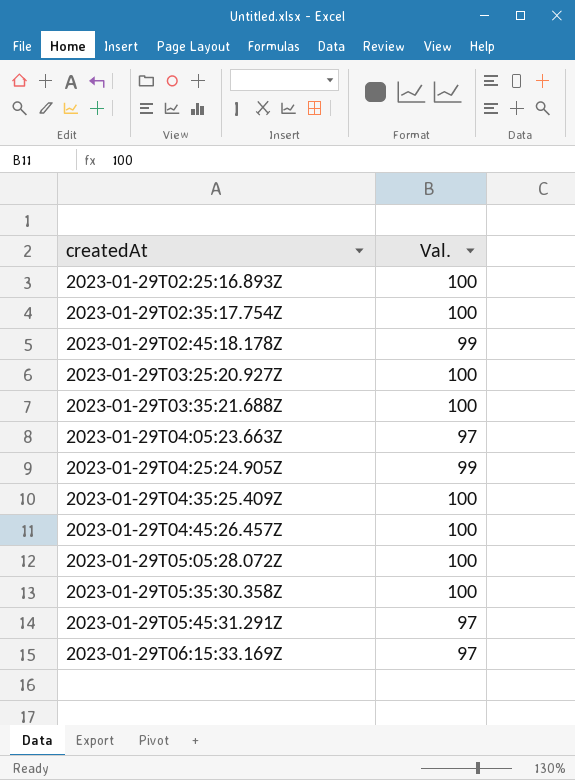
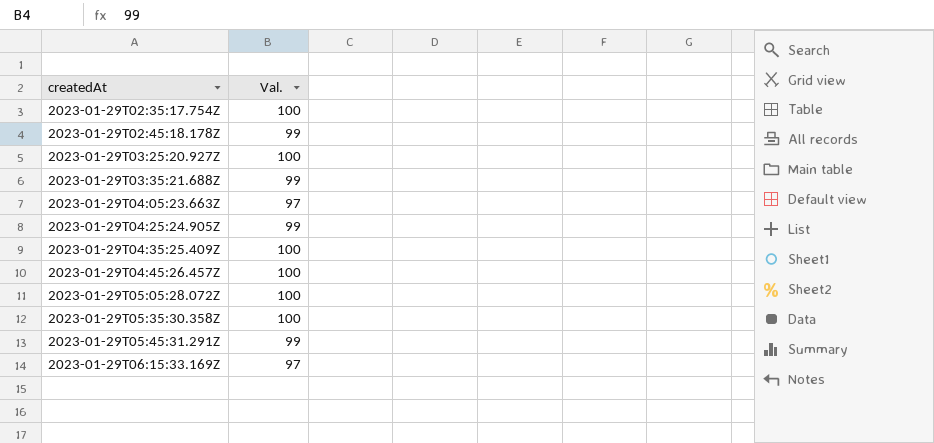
row 2023-01-29T02:25:16.893Z: 100 -> none
2023-01-29T03:35:21.688Z | Val.: 100 -> 99
2023-01-29T05:45:31.291Z | Val.: 97 -> 99

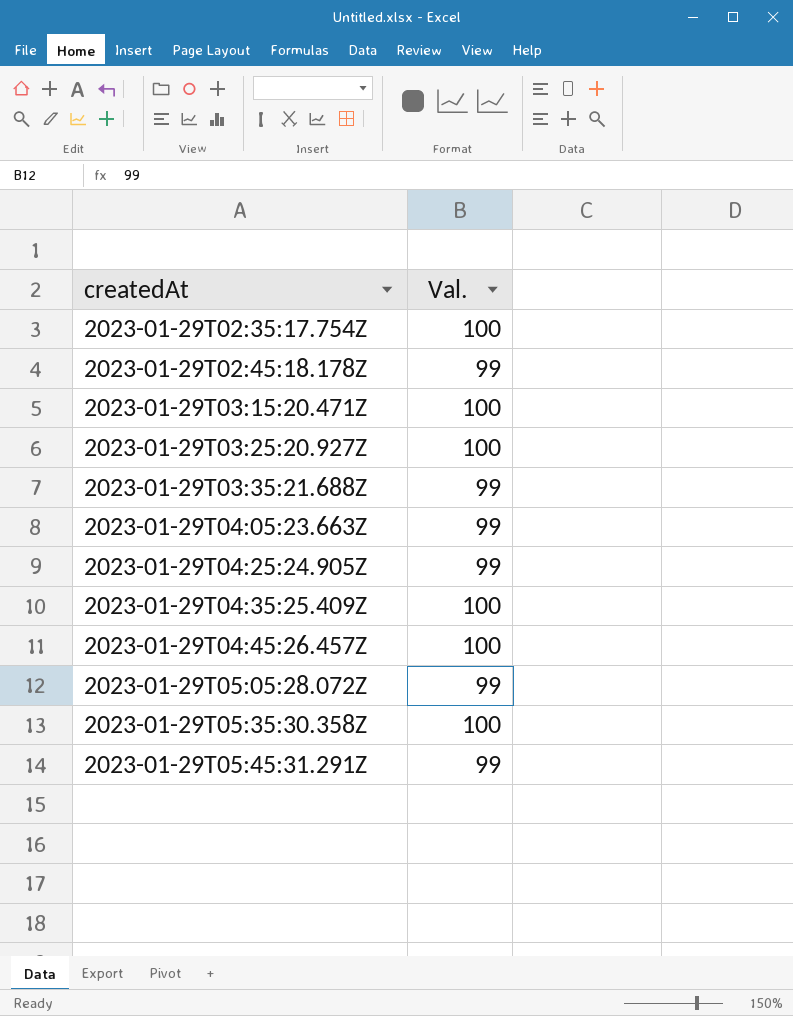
row 2023-01-29T06:15:33.169Z: 97 -> none
row 2023-01-29T03:15:20.471Z: none -> 100
2023-01-29T04:05:23.663Z | Val.: 97 -> 99
2023-01-29T05:05:28.072Z | Val.: 100 -> 99

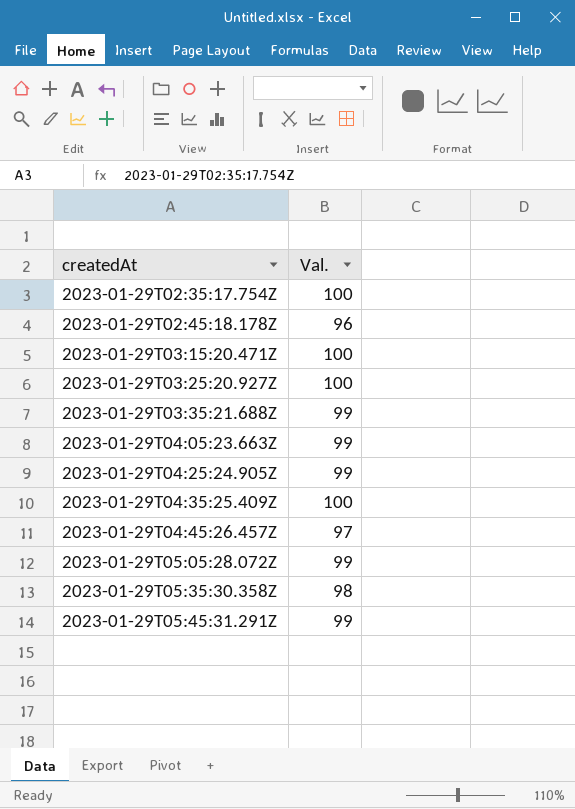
2023-01-29T02:45:18.178Z | Val.: 99 -> 96
2023-01-29T04:45:26.457Z | Val.: 100 -> 97
2023-01-29T05:35:30.358Z | Val.: 100 -> 98

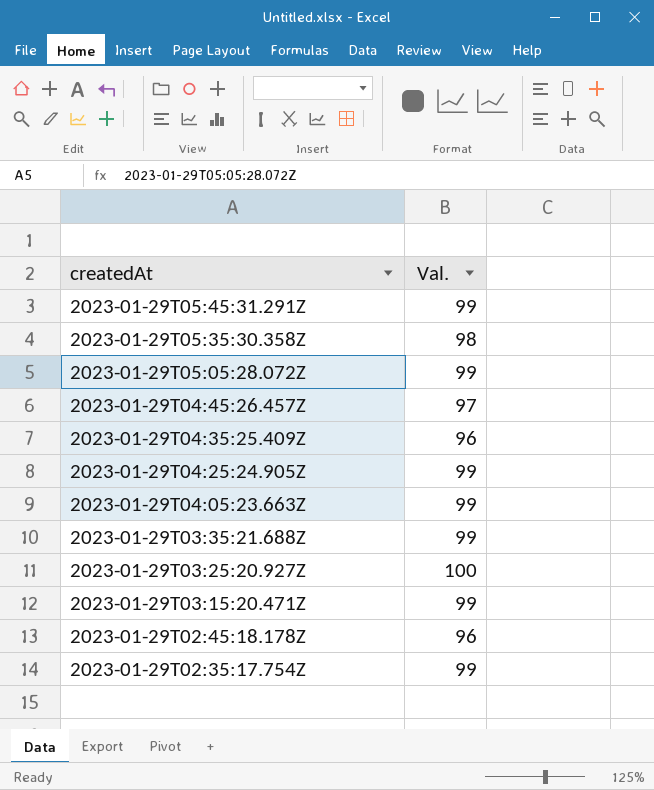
row order: createdAt ascending -> createdAt descending
2023-01-29T04:35:25.409Z | Val.: 100 -> 96
2023-01-29T03:15:20.471Z | Val.: 100 -> 99
2023-01-29T02:35:17.754Z | Val.: 100 -> 99

